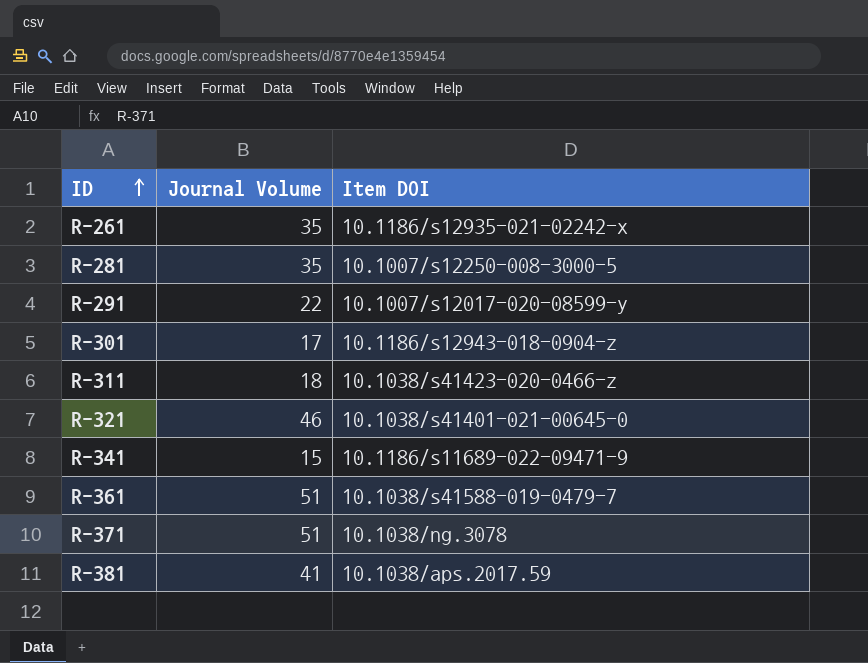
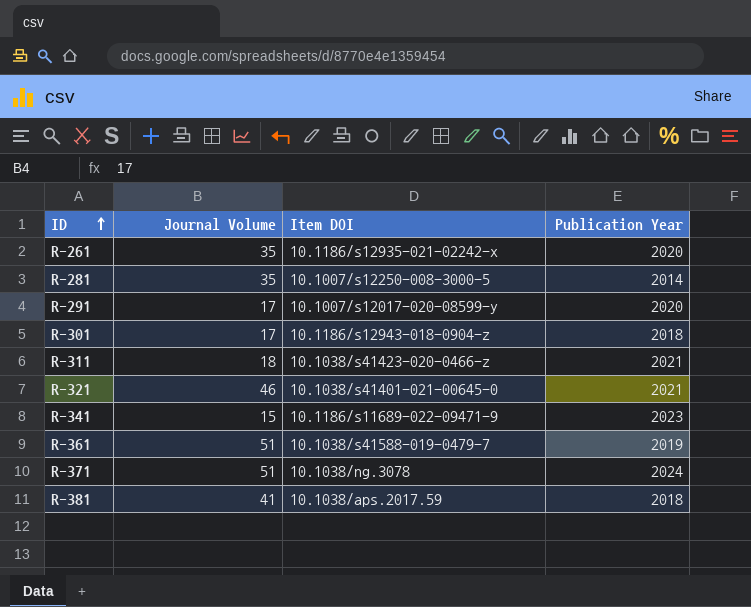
column Publication Year | position: none -> 4
R-291 | Journal Volume: 22 -> 17

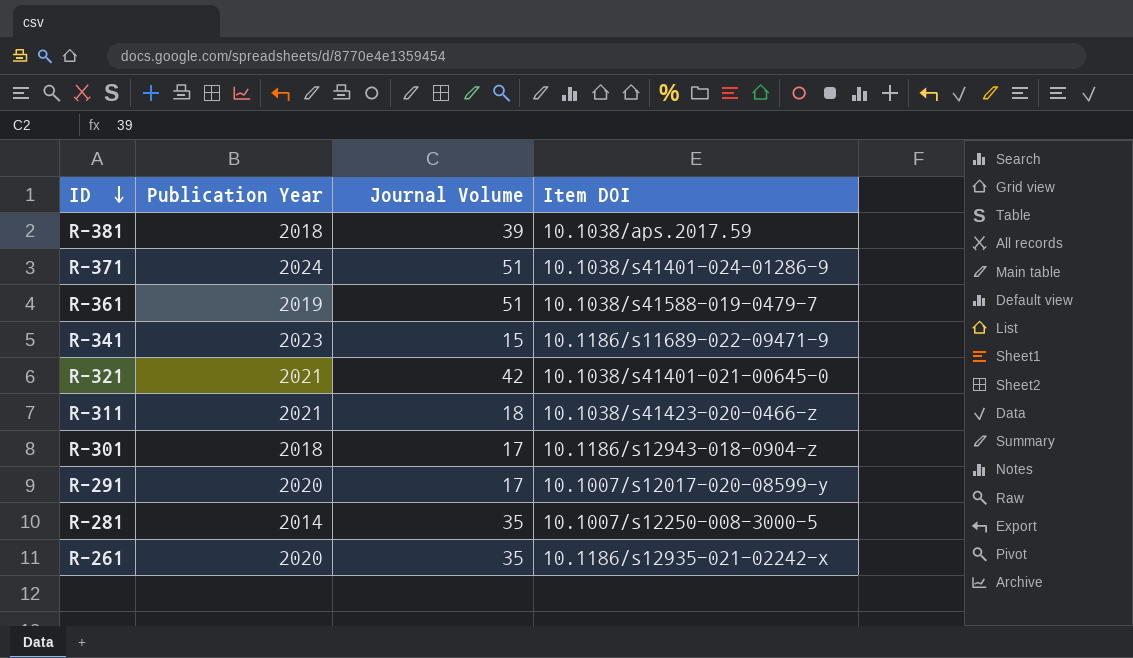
row order: ID ascending -> ID descending
column Publication Year | position: 4 -> 2
R-381 | Journal Volume: 41 -> 39
R-371 | Item DOI: 10.1038/ng.3078 -> 10.1038/s41401-024-01286-9
R-321 | Journal Volume: 46 -> 42

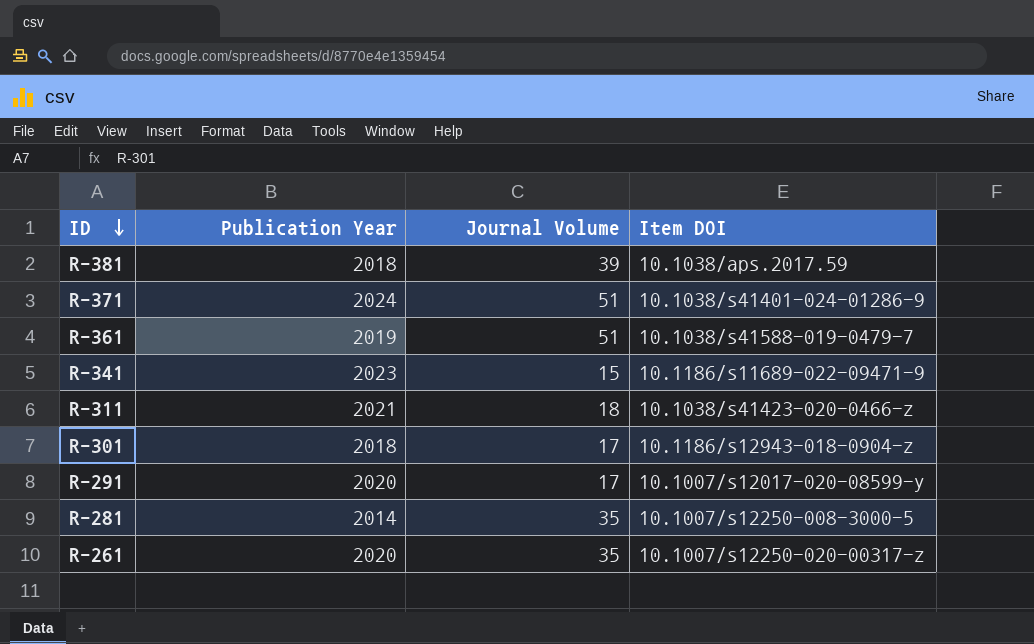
row R-321: 2021 | 42 | 10.1038/s41401-021-00645-0 -> none
R-261 | Item DOI: 10.1186/s12935-021-02242-x -> 10.1007/s12250-020-00317-z

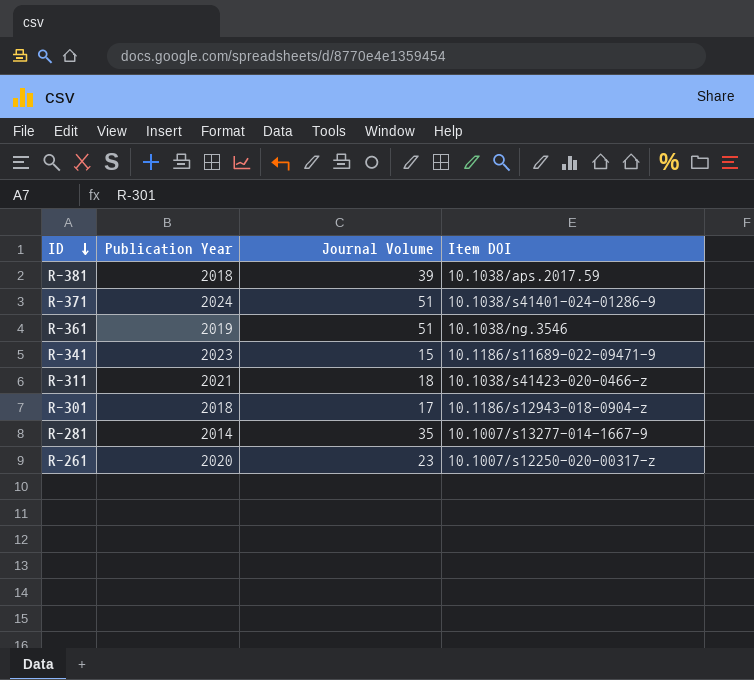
row R-291: 2020 | 17 | 10.1007/s12017-020-08599-y -> none
R-361 | Item DOI: 10.1038/s41588-019-0479-7 -> 10.1038/ng.3546
R-281 | Item DOI: 10.1007/s12250-008-3000-5 -> 10.1007/s13277-014-1667-9
R-261 | Journal Volume: 35 -> 23

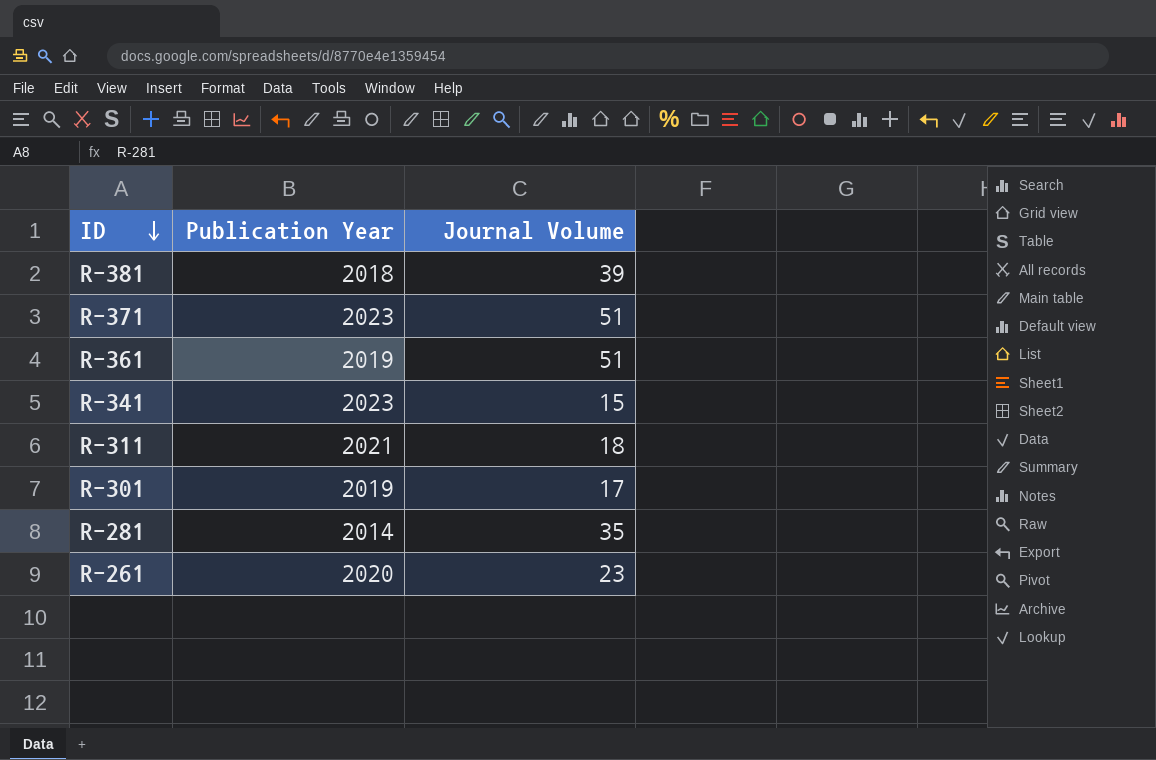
column Item DOI | position: 4 -> none
R-371 | Publication Year: 2024 -> 2023
R-301 | Publication Year: 2018 -> 2019

